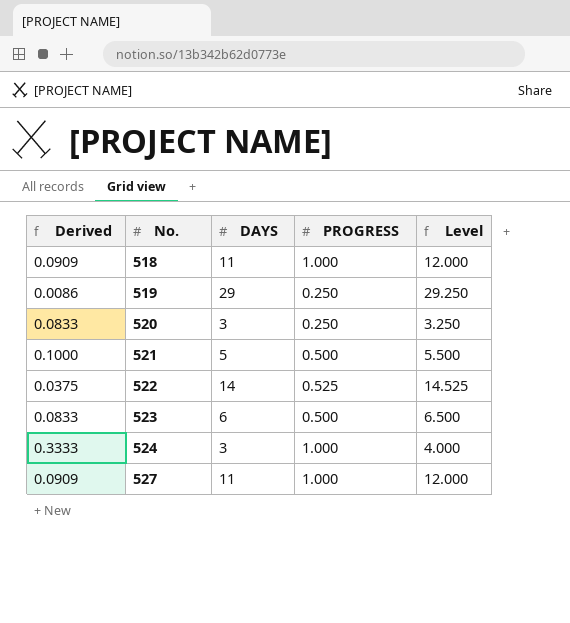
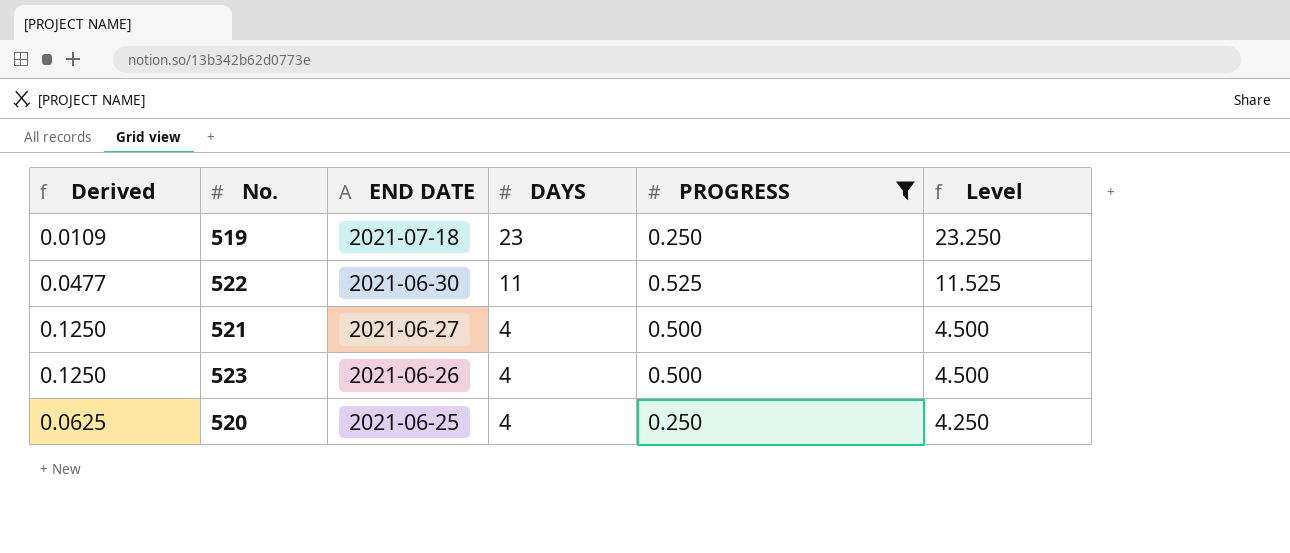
filter: none -> PROGRESS != 1.000
row order: No. ascending -> END DATE descending
column END DATE | position: none -> 3
519 | Derived: 0.0086 -> 0.0109
519 | DAYS: 29 -> 23
519 | Level: 29.250 -> 23.250
522 | Derived: 0.0375 -> 0.0477
522 | DAYS: 14 -> 11
522 | Level: 14.525 -> 11.525
521 | Derived: 0.1000 -> 0.1250
521 | DAYS: 5 -> 4
521 | Level: 5.500 -> 4.500
523 | Derived: 0.0833 -> 0.1250
523 | DAYS: 6 -> 4
523 | Level: 6.500 -> 4.500
520 | Derived: 0.0833 -> 0.0625
520 | DAYS: 3 -> 4
520 | Level: 3.250 -> 4.250

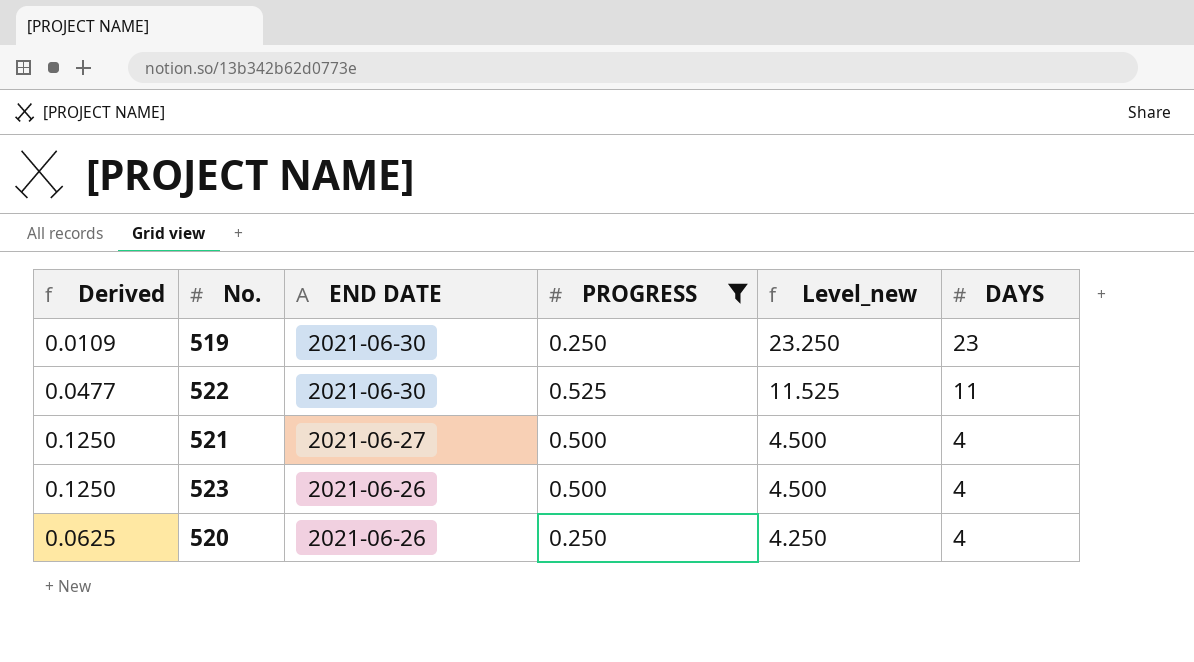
column name: Level -> Level_new
column DAYS | position: 4 -> 6
519 | END DATE: 2021-07-18 -> 2021-06-30
520 | END DATE: 2021-06-25 -> 2021-06-26

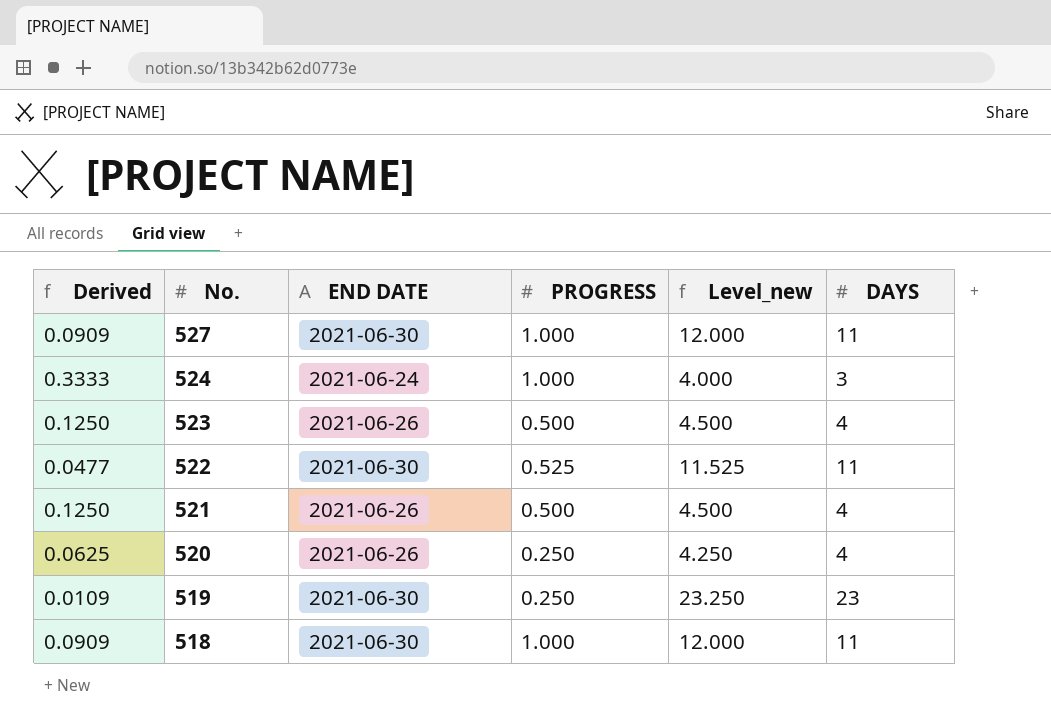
filter: PROGRESS != 1.000 -> none
row order: END DATE descending -> No. descending
521 | END DATE: 2021-06-27 -> 2021-06-26

